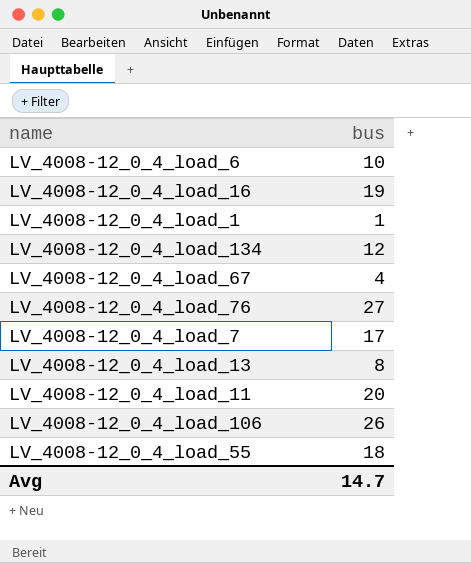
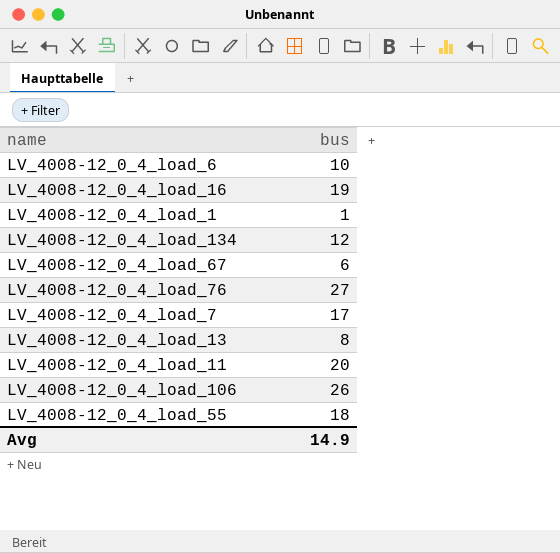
LV_4008-12_0_4_load_67 | bus: 4 -> 6
Avg | bus: 14.7 -> 14.9

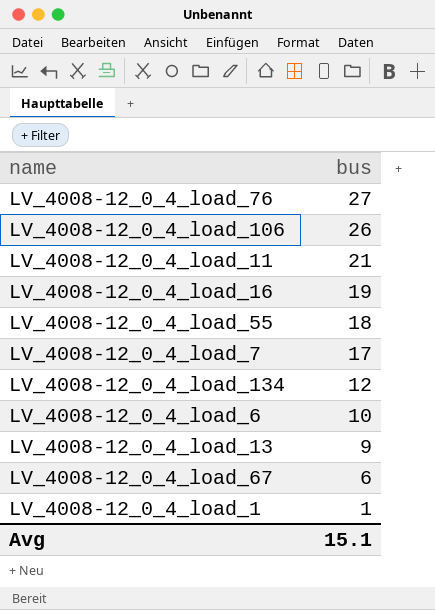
row order: none -> bus descending
LV_4008-12_0_4_load_11 | bus: 20 -> 21
LV_4008-12_0_4_load_13 | bus: 8 -> 9
Avg | bus: 14.9 -> 15.1

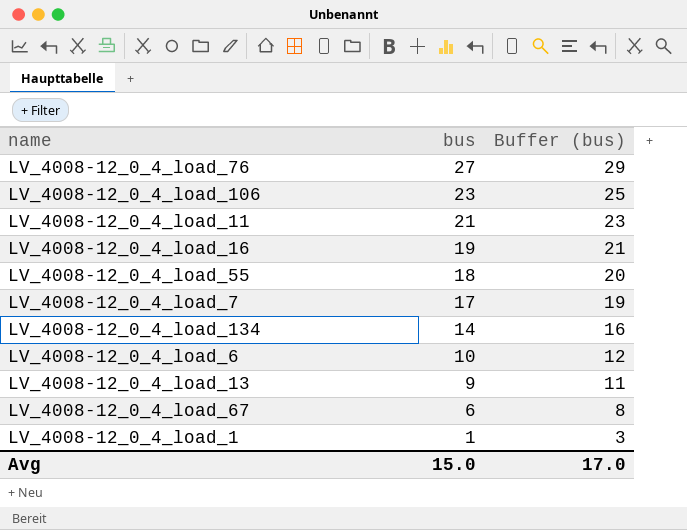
column Buffer (bus) | formula: none -> [bus] + 2
LV_4008-12_0_4_load_106 | bus: 26 -> 23
LV_4008-12_0_4_load_134 | bus: 12 -> 14
Avg | bus: 15.1 -> 15.0

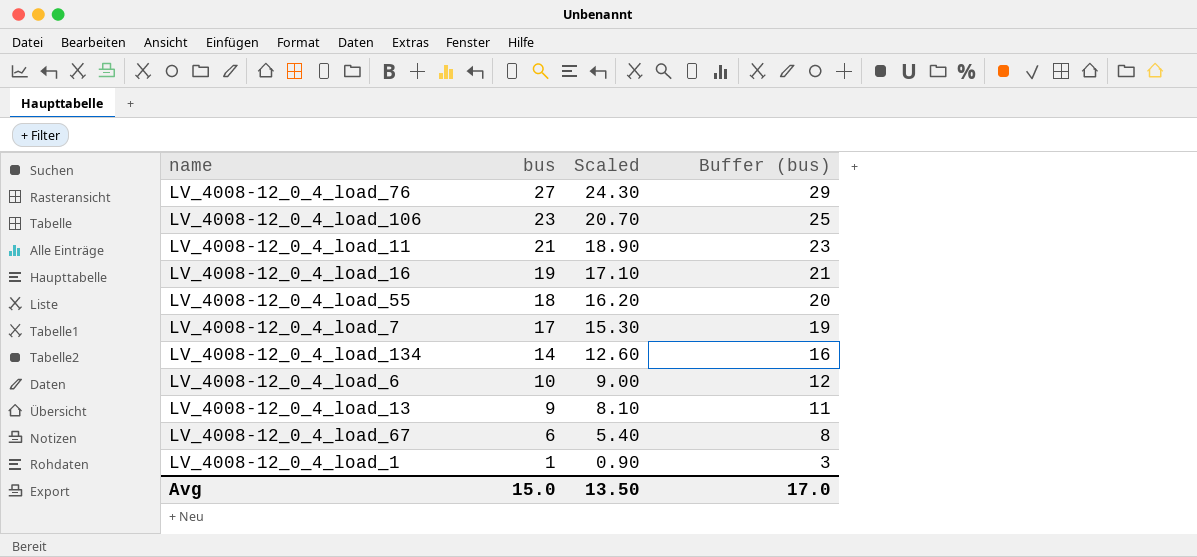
column Scaled | formula: none -> [bus] * 0.9

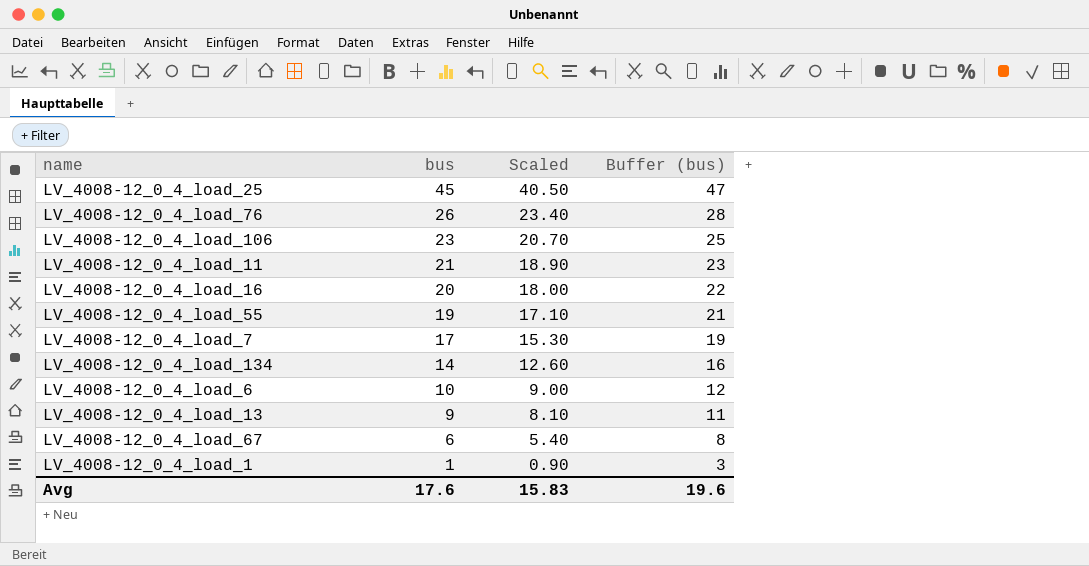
row LV_4008-12_0_4_load_25: none -> 45 | 40.50 | 47
LV_4008-12_0_4_load_76 | bus: 27 -> 26
LV_4008-12_0_4_load_76 | Scaled: 24.30 -> 23.40
LV_4008-12_0_4_load_76 | Buffer (bus): 29 -> 28
LV_4008-12_0_4_load_16 | bus: 19 -> 20
LV_4008-12_0_4_load_16 | Scaled: 17.10 -> 18.00
LV_4008-12_0_4_load_16 | Buffer (bus): 21 -> 22
LV_4008-12_0_4_load_55 | bus: 18 -> 19
LV_4008-12_0_4_load_55 | Scaled: 16.20 -> 17.10
LV_4008-12_0_4_load_55 | Buffer (bus): 20 -> 21
Avg | bus: 15.0 -> 17.6
Avg | Scaled: 13.50 -> 15.83
Avg | Buffer (bus): 17.0 -> 19.6

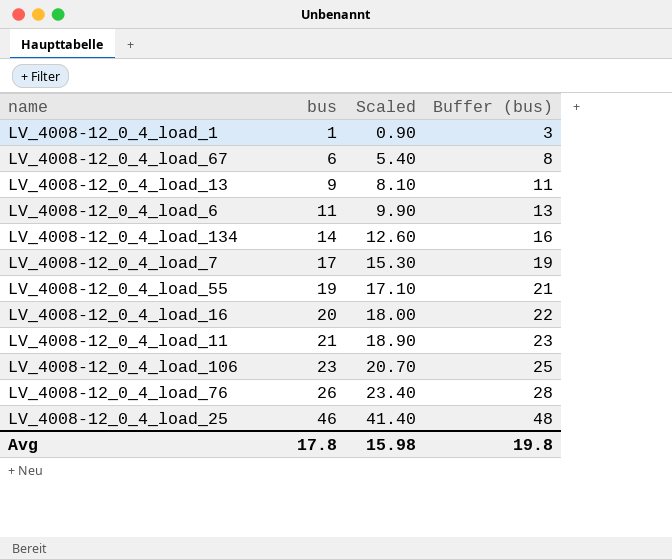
row order: bus descending -> bus ascending
LV_4008-12_0_4_load_6 | bus: 10 -> 11
LV_4008-12_0_4_load_6 | Scaled: 9.00 -> 9.90
LV_4008-12_0_4_load_6 | Buffer (bus): 12 -> 13
LV_4008-12_0_4_load_25 | bus: 45 -> 46
LV_4008-12_0_4_load_25 | Scaled: 40.50 -> 41.40
LV_4008-12_0_4_load_25 | Buffer (bus): 47 -> 48
Avg | bus: 17.6 -> 17.8
Avg | Scaled: 15.83 -> 15.98
Avg | Buffer (bus): 19.6 -> 19.8

